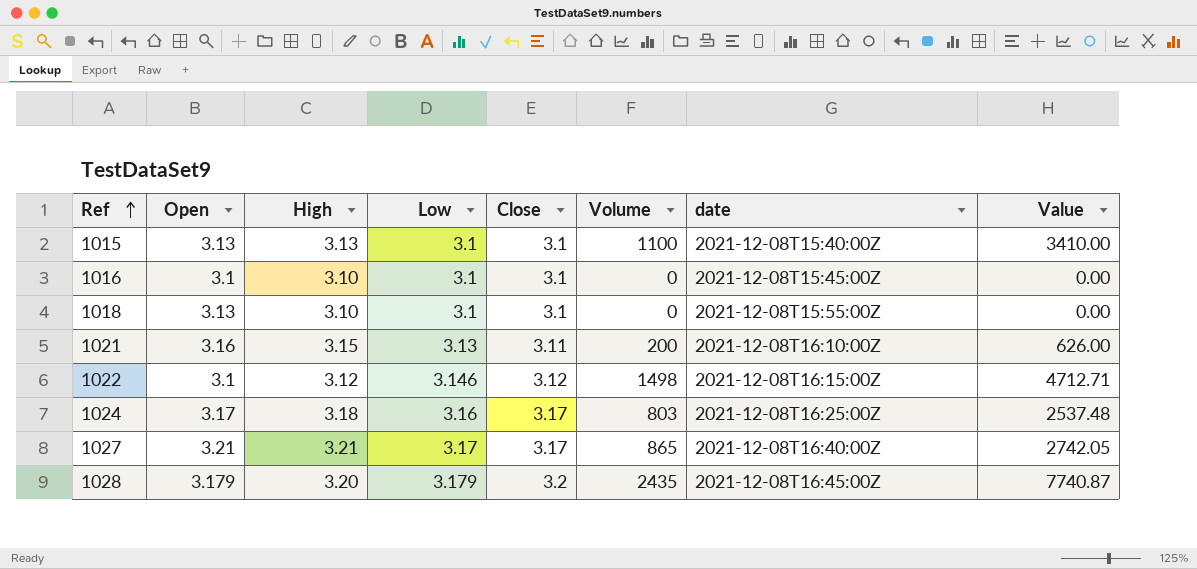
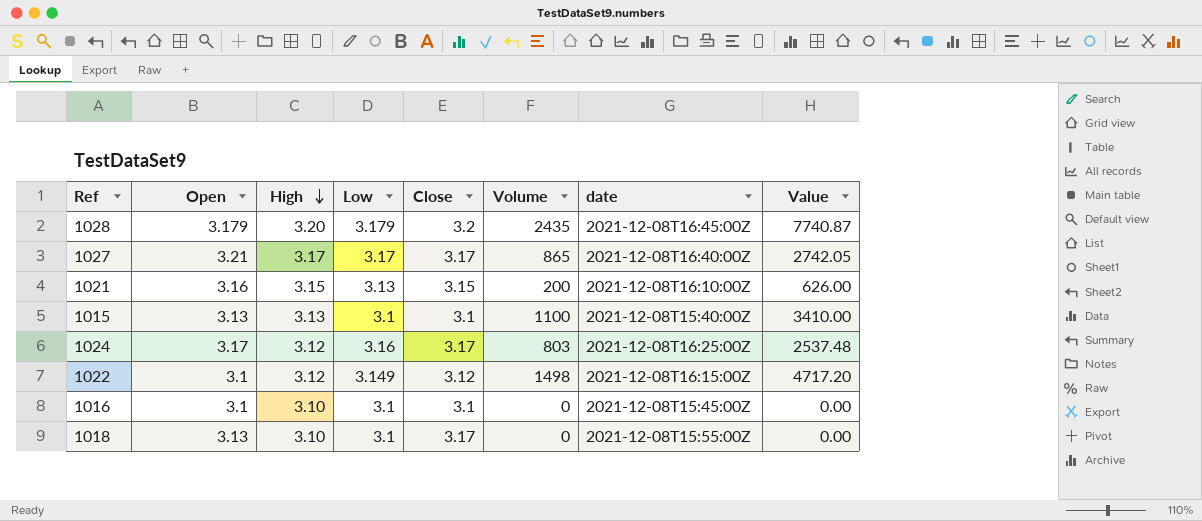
row order: Ref ascending -> High descending
1027 | High: 3.21 -> 3.17
1021 | Close: 3.11 -> 3.15
1024 | High: 3.18 -> 3.12
1022 | Low: 3.146 -> 3.149
1022 | Value: 4712.71 -> 4717.20
1018 | Close: 3.1 -> 3.17

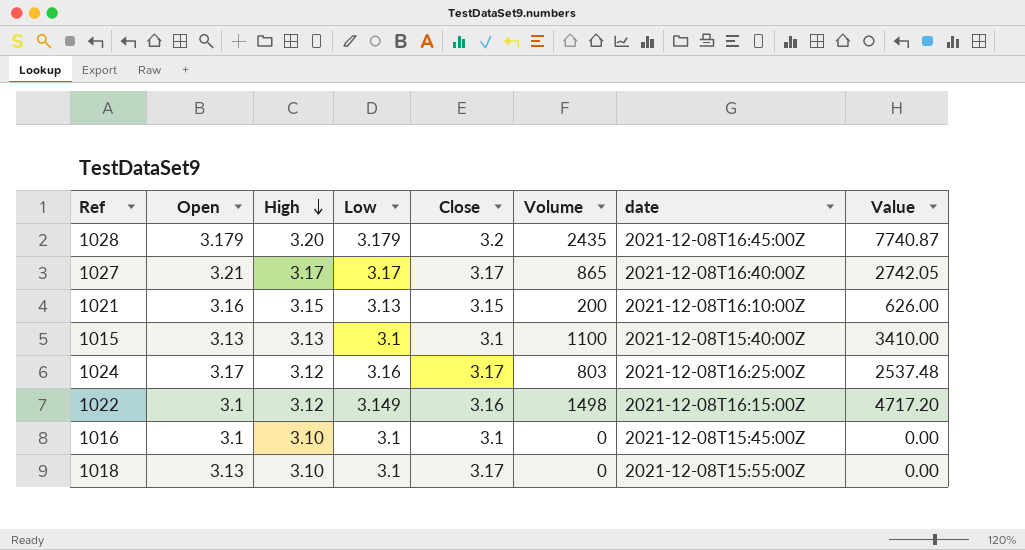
1022 | Close: 3.12 -> 3.16

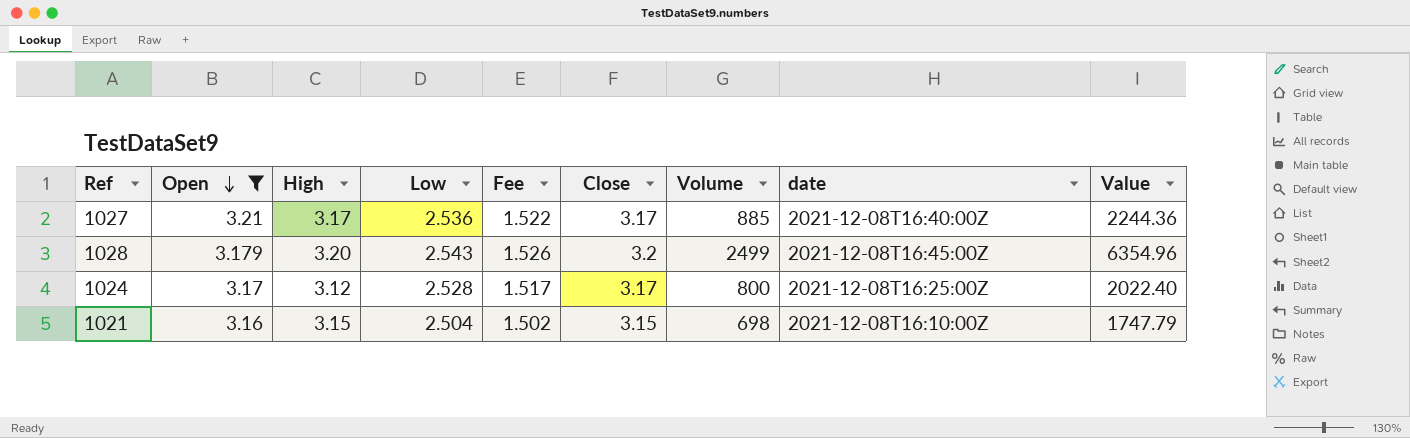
filter: none -> Open >= 3.16
row order: High descending -> Open descending
column Fee | formula: none -> [Low] * 0.6
1027 | Low: 3.17 -> 2.536
1027 | Volume: 865 -> 885
1027 | Value: 2742.05 -> 2244.36
1028 | Low: 3.179 -> 2.543
1028 | Volume: 2435 -> 2499
1028 | Value: 7740.87 -> 6354.96
1024 | Low: 3.16 -> 2.528
1024 | Volume: 803 -> 800
1024 | Value: 2537.48 -> 2022.40
1021 | Low: 3.13 -> 2.504
1021 | Volume: 200 -> 698
1021 | Value: 626.00 -> 1747.79

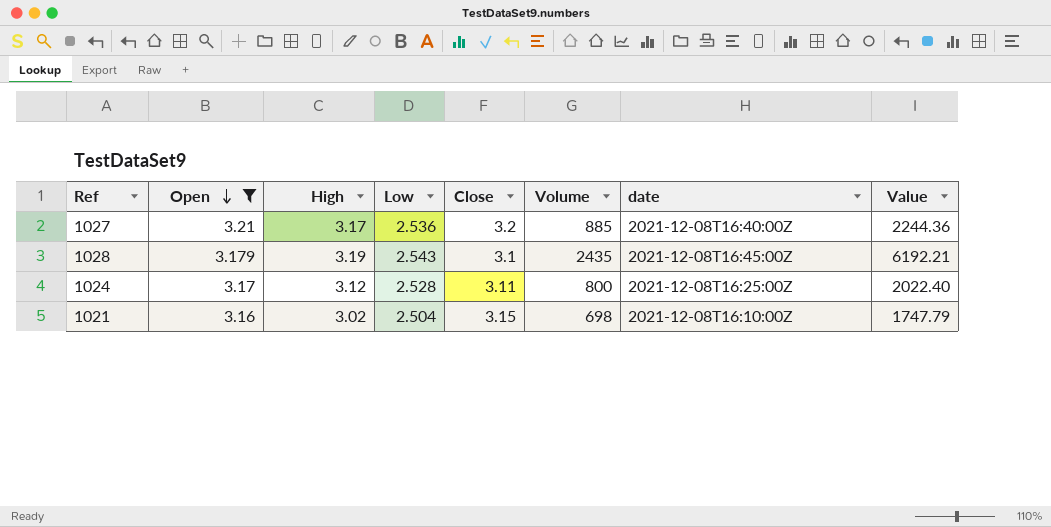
column Fee | formula: [Low] * 0.6 -> none
1027 | Close: 3.17 -> 3.2
1028 | High: 3.20 -> 3.19
1028 | Close: 3.2 -> 3.1
1028 | Volume: 2499 -> 2435
1028 | Value: 6354.96 -> 6192.21
1024 | Close: 3.17 -> 3.11
1021 | High: 3.15 -> 3.02

